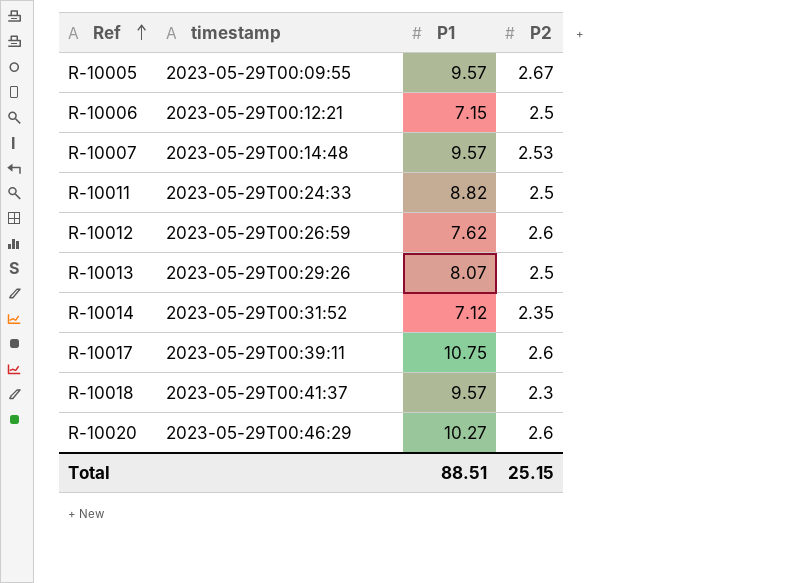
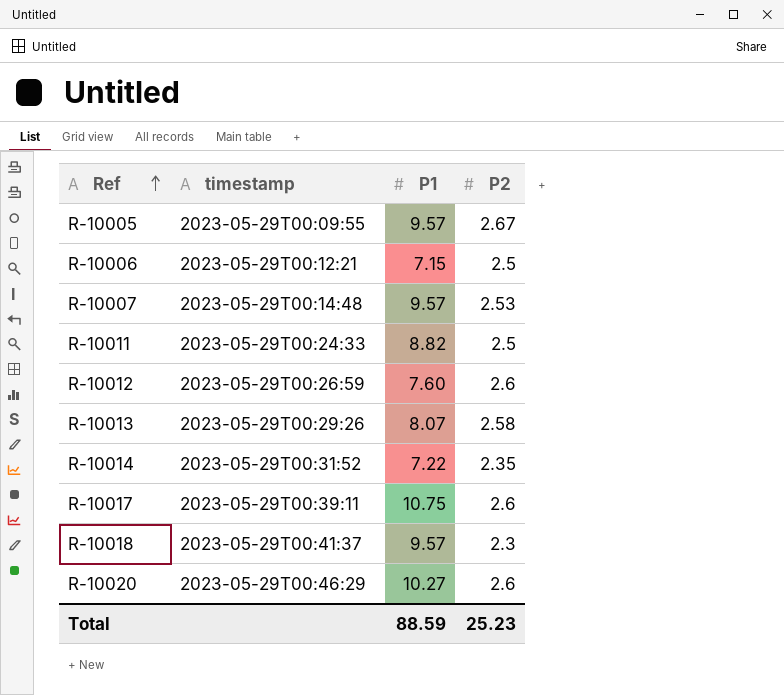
R-10012 | P1: 7.62 -> 7.60
R-10013 | P2: 2.5 -> 2.58
R-10014 | P1: 7.12 -> 7.22
Total | P1: 88.51 -> 88.59
Total | P2: 25.15 -> 25.23

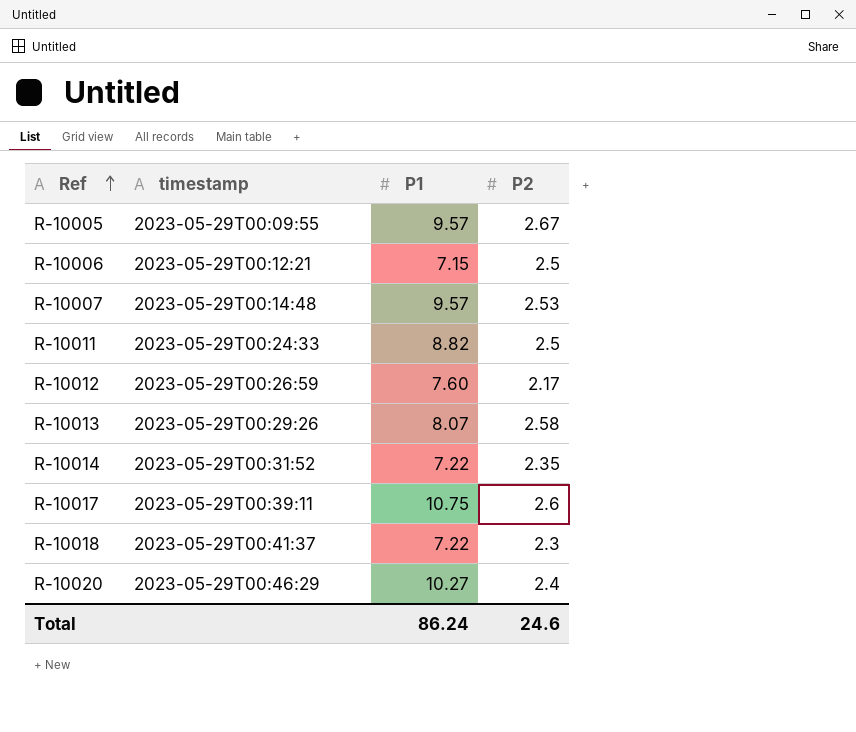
R-10012 | P2: 2.6 -> 2.17
R-10018 | P1: 9.57 -> 7.22
R-10020 | P2: 2.6 -> 2.4
Total | P1: 88.59 -> 86.24
Total | P2: 25.23 -> 24.6

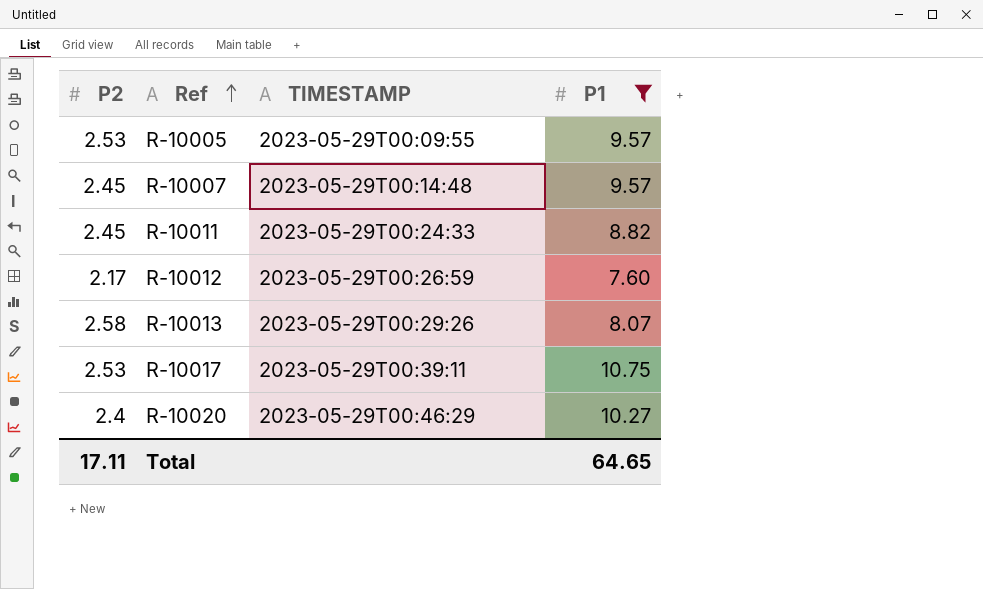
filter: none -> P1 >= 7.60
column P2 | position: 4 -> 1
column name: timestamp -> TIMESTAMP
R-10005 | P2: 2.67 -> 2.53
R-10007 | P2: 2.53 -> 2.45
R-10011 | P2: 2.5 -> 2.45
R-10017 | P2: 2.6 -> 2.53
Total | P2: 24.6 -> 17.11
Total | P1: 86.24 -> 64.65

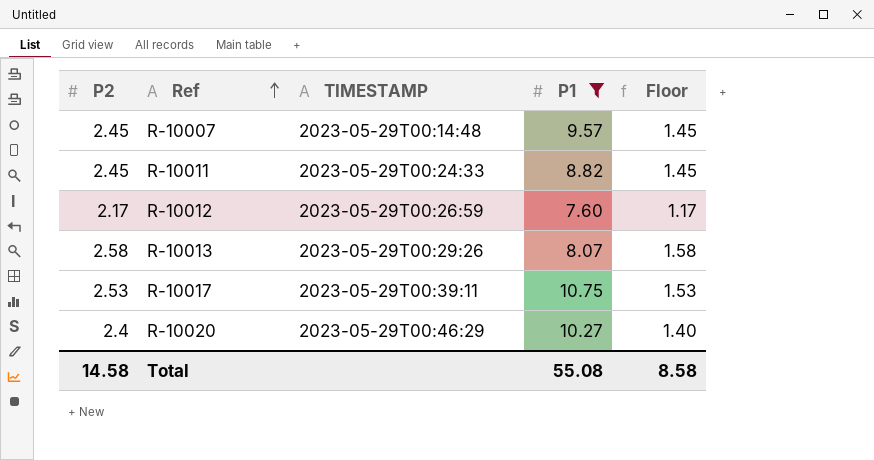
column Floor | formula: none -> [P2] - 1
row R-10005: 2.53 | 2023-05-29T00:09:55 | 9.57 -> none
Total | P2: 17.11 -> 14.58
Total | P1: 64.65 -> 55.08

